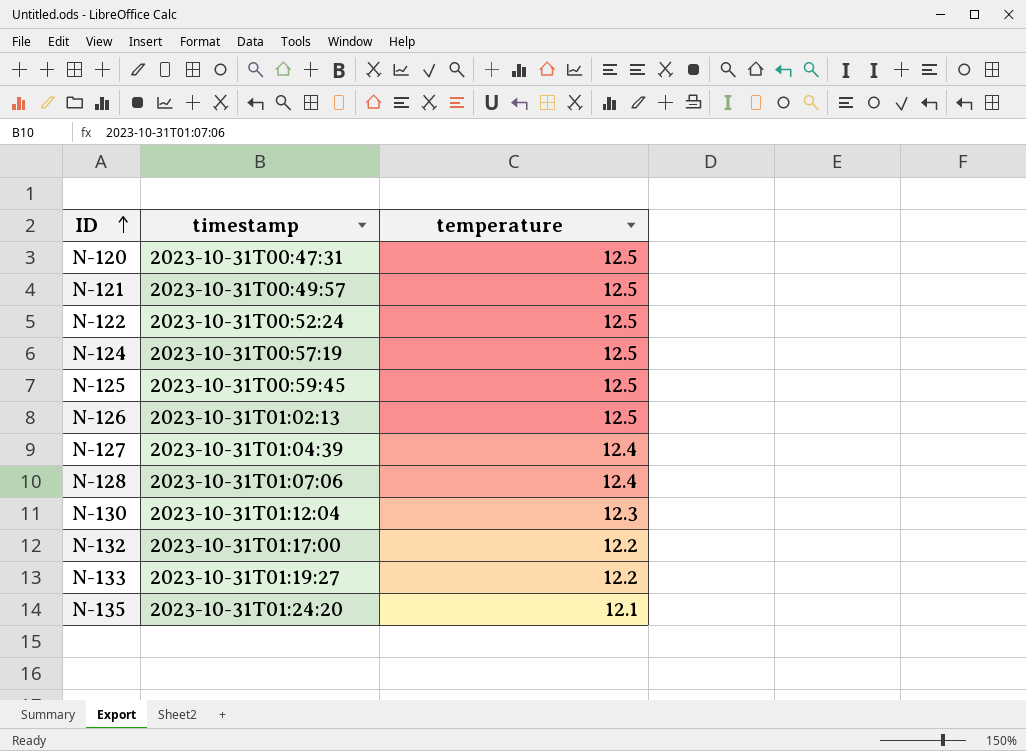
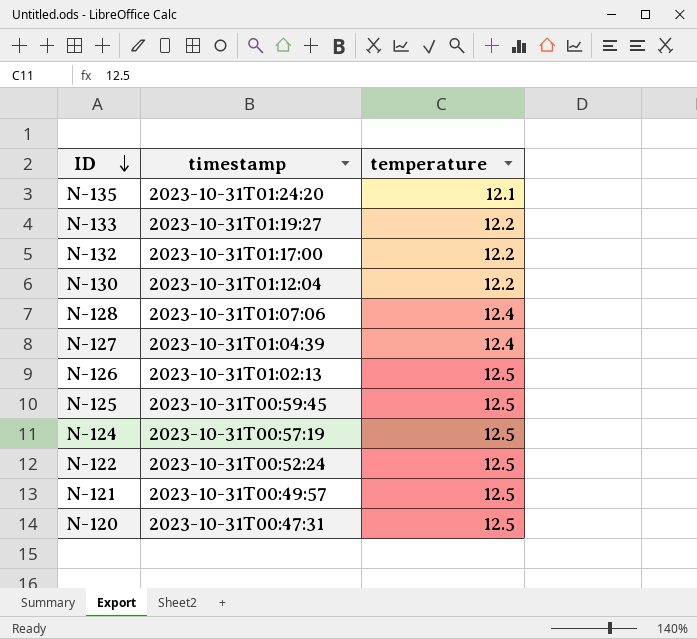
row order: ID ascending -> ID descending
N-130 | temperature: 12.3 -> 12.2

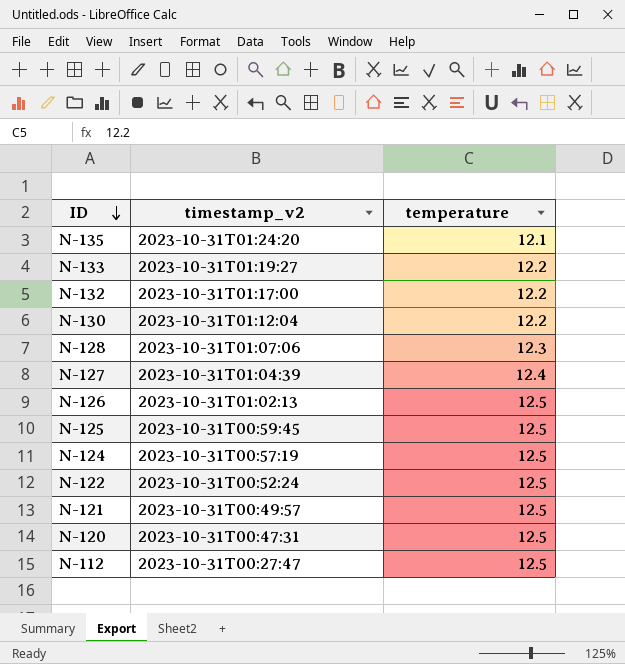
column name: timestamp -> timestamp_v2
N-128 | temperature: 12.4 -> 12.3
row N-112: none -> 2023-10-31T00:27:47 | 12.5

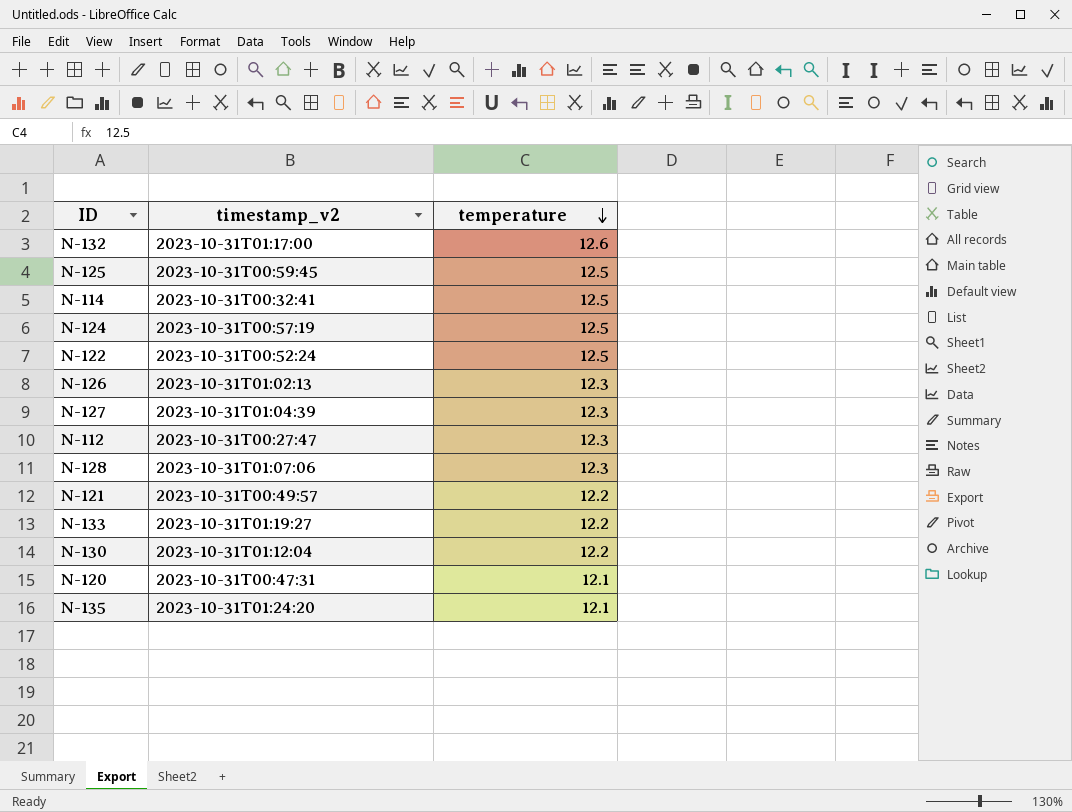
row order: ID descending -> temperature descending
N-132 | temperature: 12.2 -> 12.6
row N-114: none -> 2023-10-31T00:32:41 | 12.5
N-126 | temperature: 12.5 -> 12.3
N-127 | temperature: 12.4 -> 12.3
N-112 | temperature: 12.5 -> 12.3
N-121 | temperature: 12.5 -> 12.2
N-120 | temperature: 12.5 -> 12.1

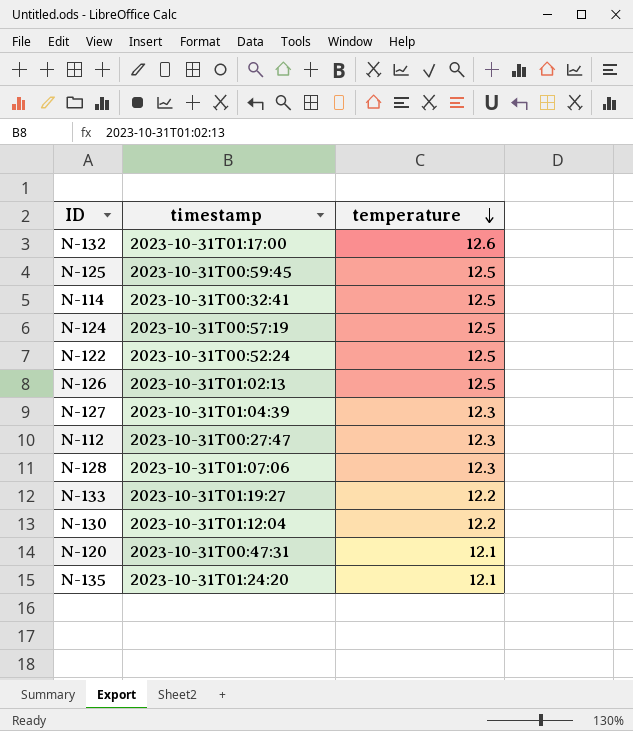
column name: timestamp_v2 -> timestamp
row N-121: 2023-10-31T00:49:57 | 12.2 -> none
N-126 | temperature: 12.3 -> 12.5

